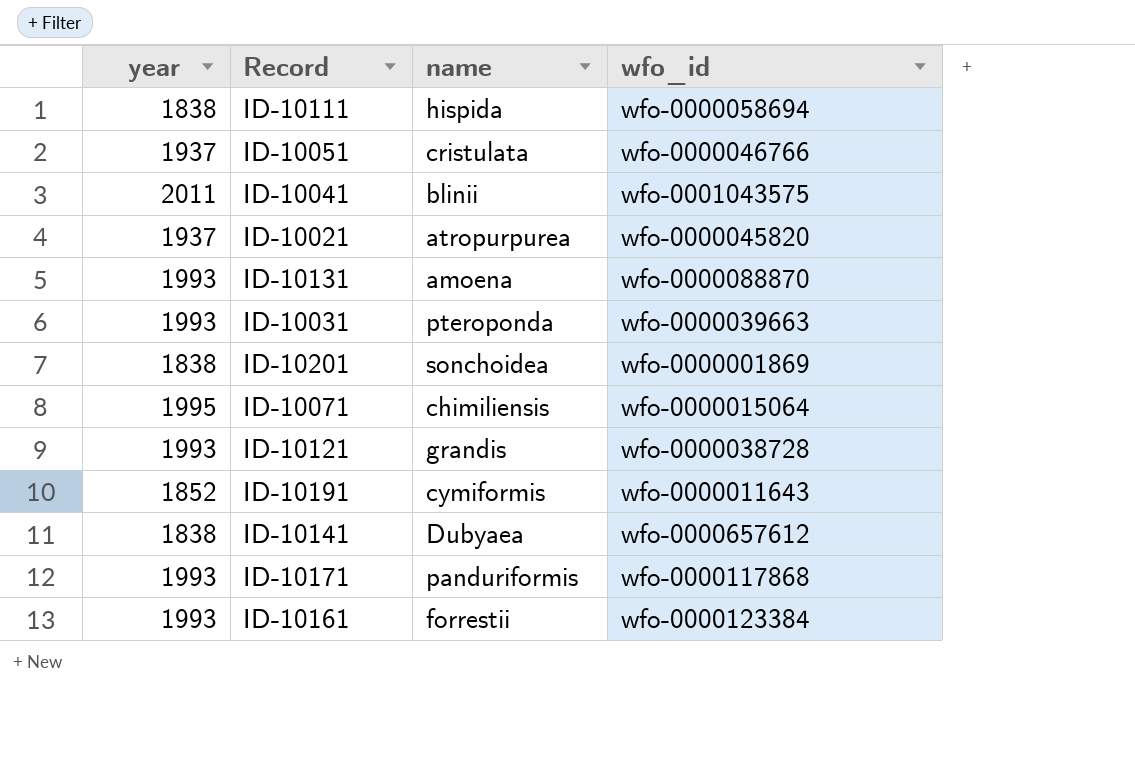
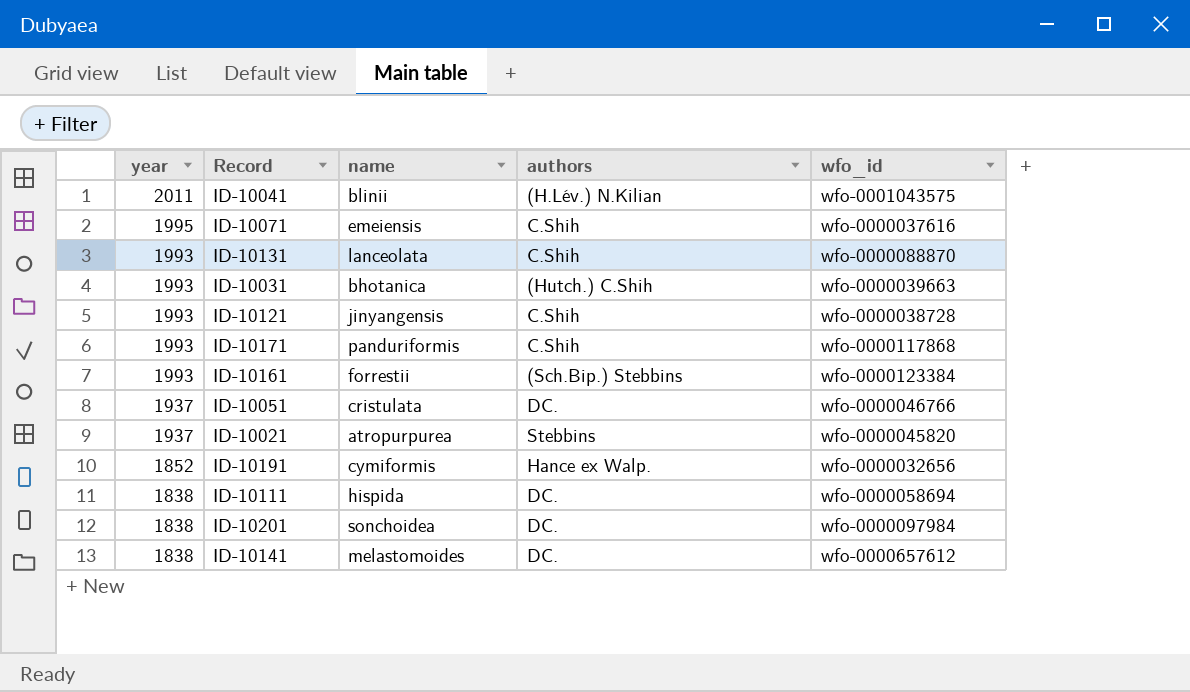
row order: none -> year descending
column authors | position: none -> 4
ID-10071 | name: chimiliensis -> emeiensis
ID-10071 | wfo_id: wfo-0000015064 -> wfo-0000037616
ID-10131 | name: amoena -> lanceolata
ID-10031 | name: pteroponda -> bhotanica
ID-10121 | name: grandis -> jinyangensis
ID-10191 | wfo_id: wfo-0000011643 -> wfo-0000032656
ID-10201 | wfo_id: wfo-0000001869 -> wfo-0000097984
ID-10141 | name: Dubyaea -> melastomoides

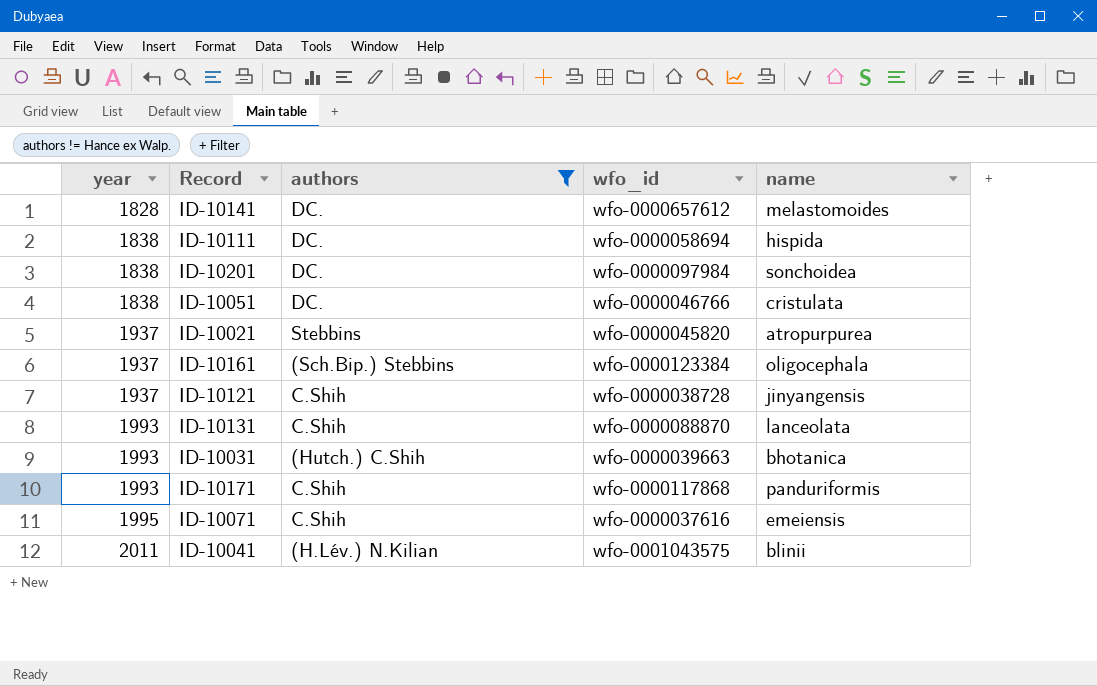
filter: none -> authors != Hance ex Walp.
row order: year descending -> year ascending
column name | position: 3 -> 5
ID-10141 | year: 1838 -> 1828
ID-10051 | year: 1937 -> 1838
ID-10161 | year: 1993 -> 1937
ID-10161 | name: forrestii -> oligocephala
ID-10121 | year: 1993 -> 1937

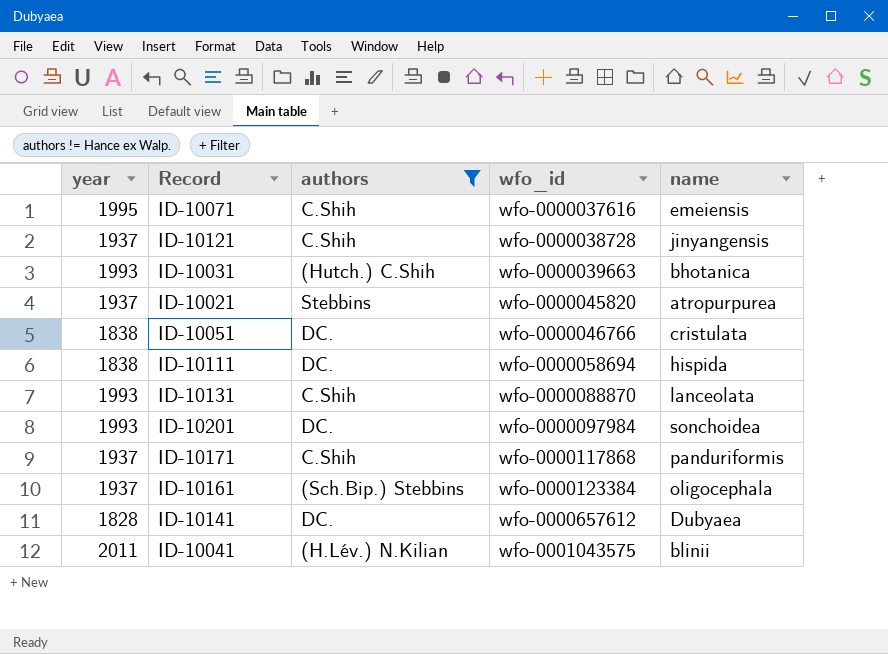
row order: year ascending -> wfo_id ascending
ID-10201 | year: 1838 -> 1993
ID-10171 | year: 1993 -> 1937
ID-10141 | name: melastomoides -> Dubyaea

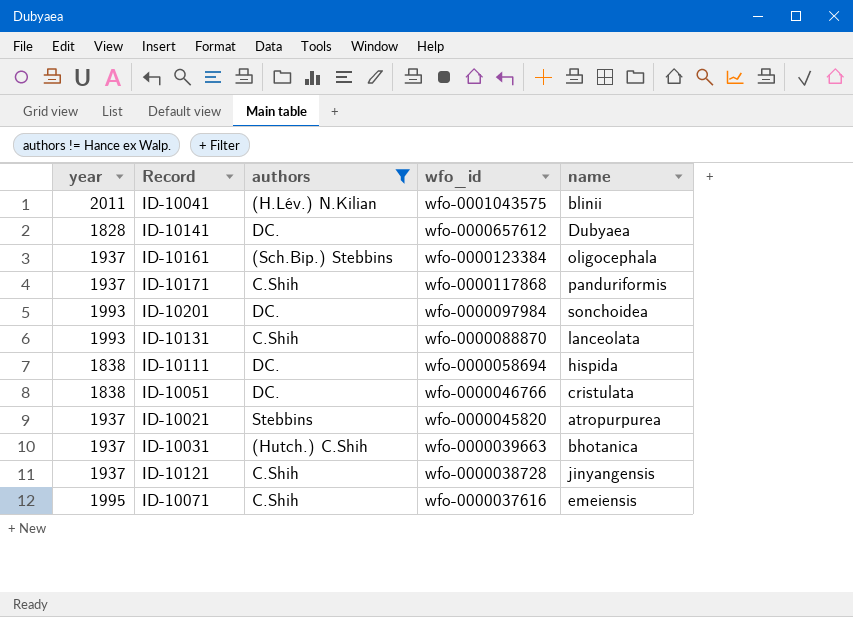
row order: wfo_id ascending -> wfo_id descending
ID-10031 | year: 1993 -> 1937

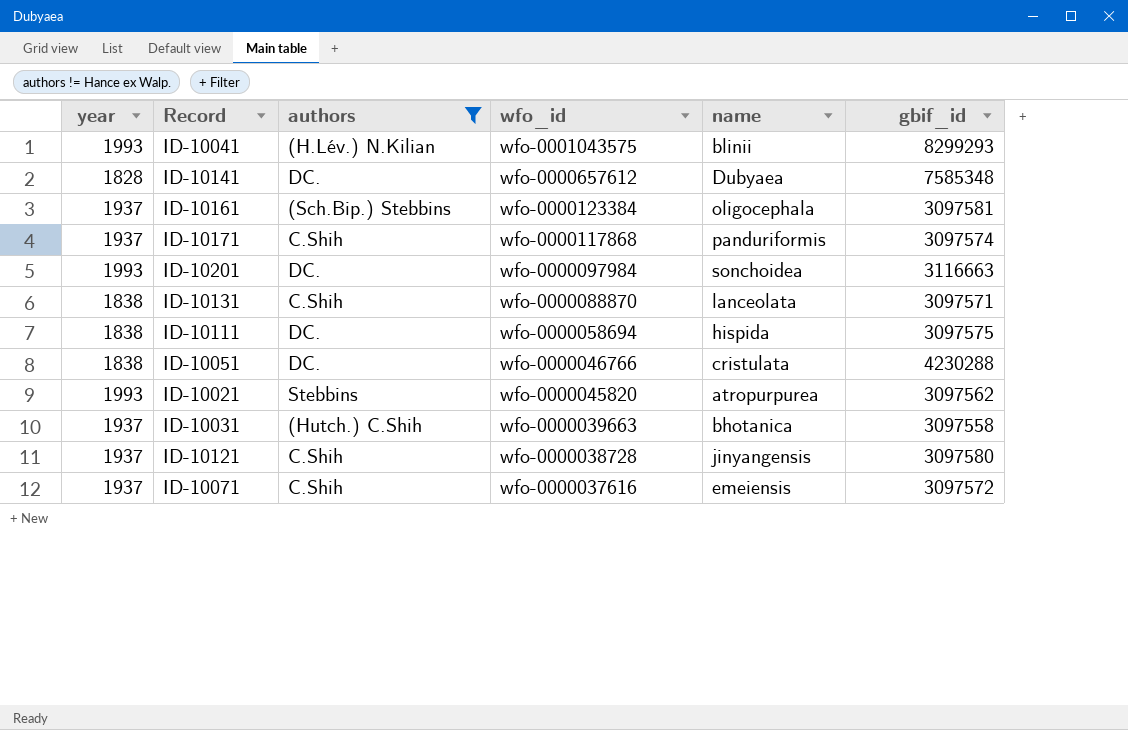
column gbif_id | position: none -> 6
ID-10041 | year: 2011 -> 1993
ID-10131 | year: 1993 -> 1838
ID-10021 | year: 1937 -> 1993
ID-10071 | year: 1995 -> 1937

